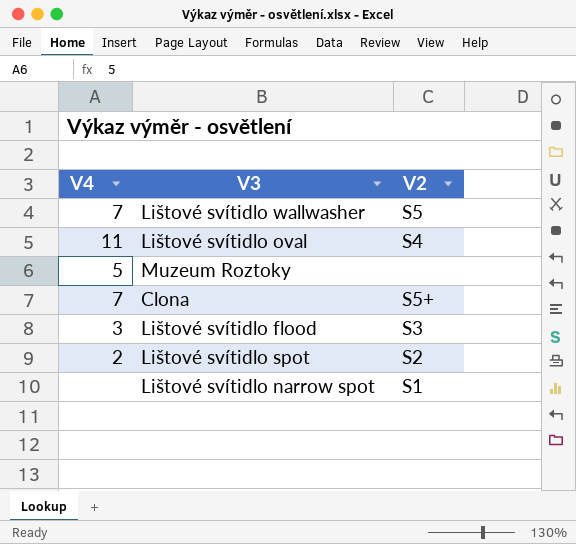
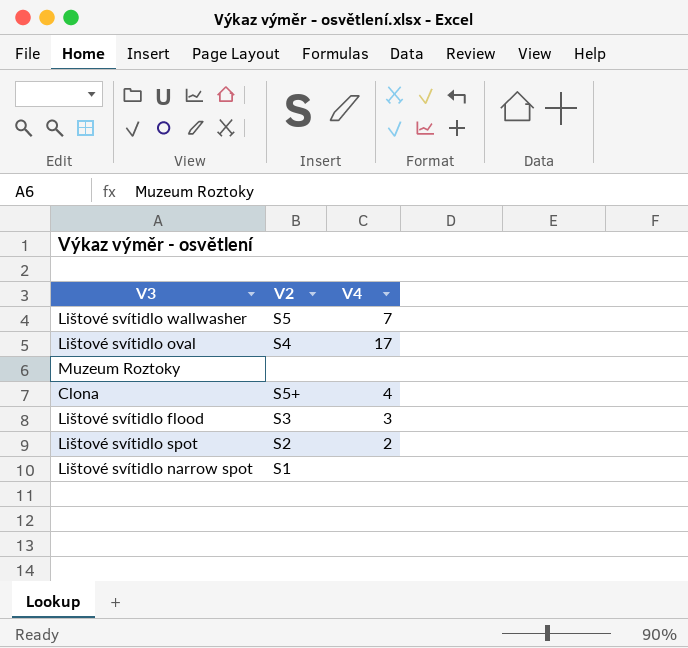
column V4 | position: 1 -> 3
Lištové svítidlo oval | V4: 11 -> 17
Muzeum Roztoky | V4: 5 -> none
Clona | V4: 7 -> 4

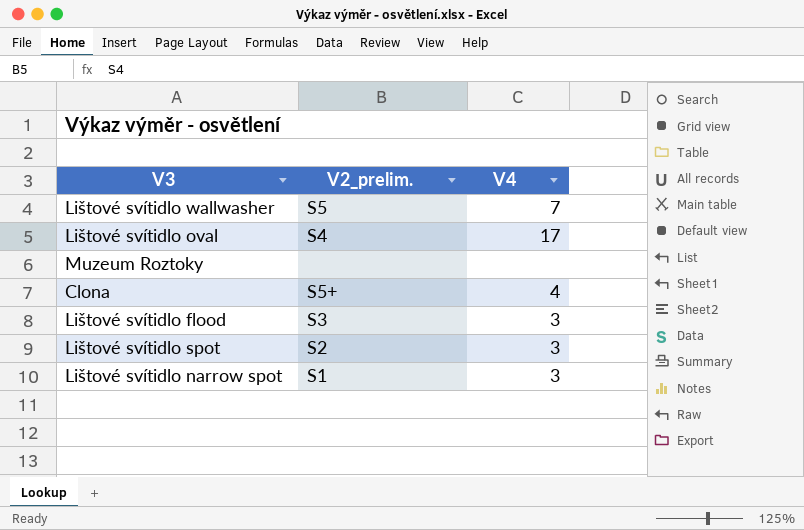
column name: V2 -> V2_prelim.
Lištové svítidlo spot | V4: 2 -> 3
Lištové svítidlo narrow spot | V4: none -> 3

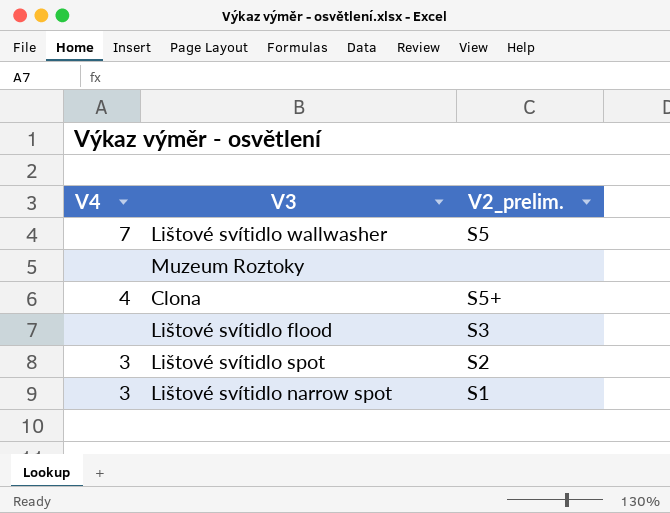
column V4 | position: 3 -> 1
row Lištové svítidlo oval: S4 | 17 -> none
Lištové svítidlo flood | V4: 3 -> none

